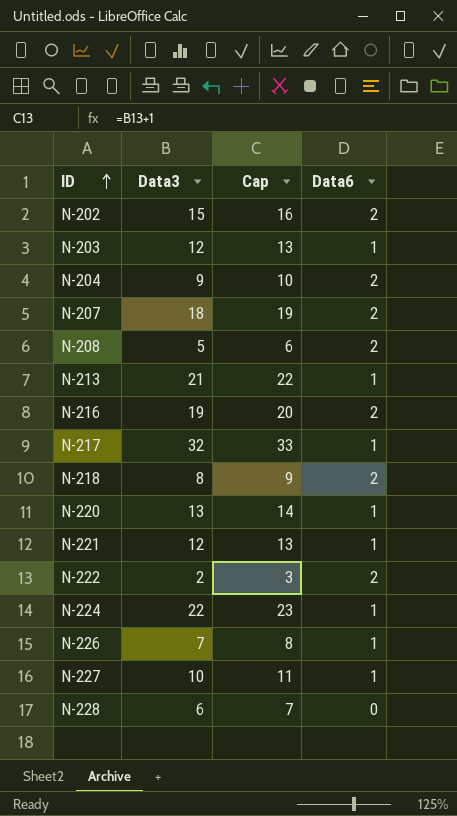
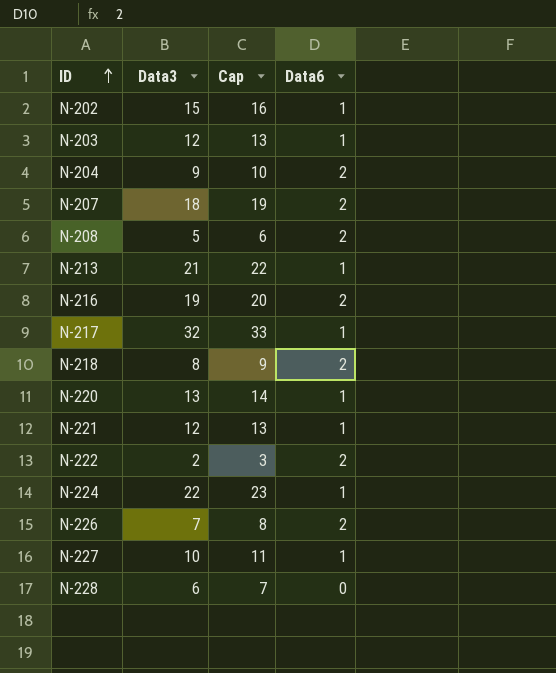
N-202 | Data6: 2 -> 1
N-226 | Data6: 1 -> 2

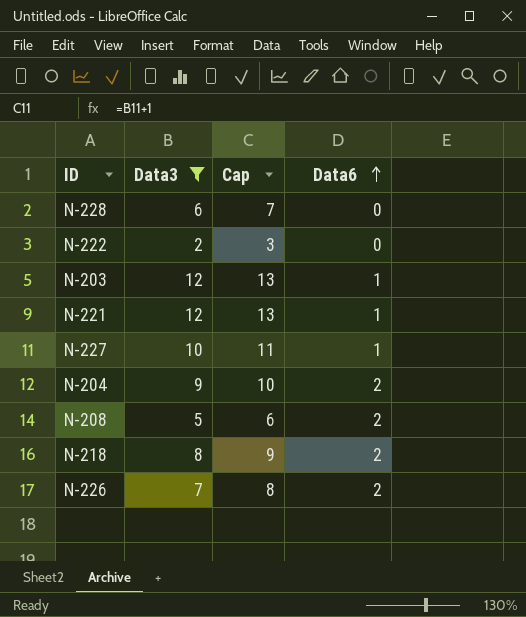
filter: none -> Data3 <= 12
row order: ID ascending -> Data6 ascending
N-222 | Data6: 2 -> 0

